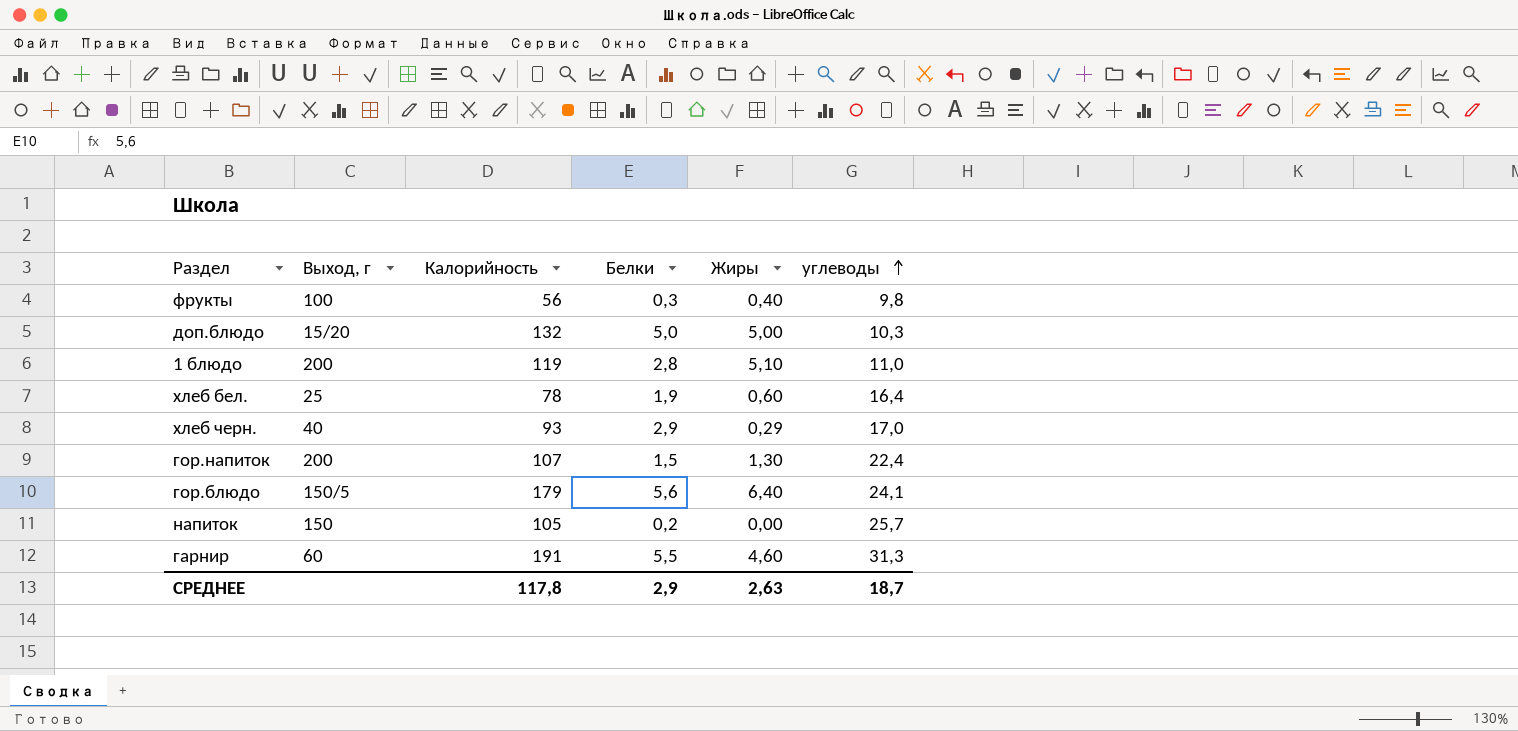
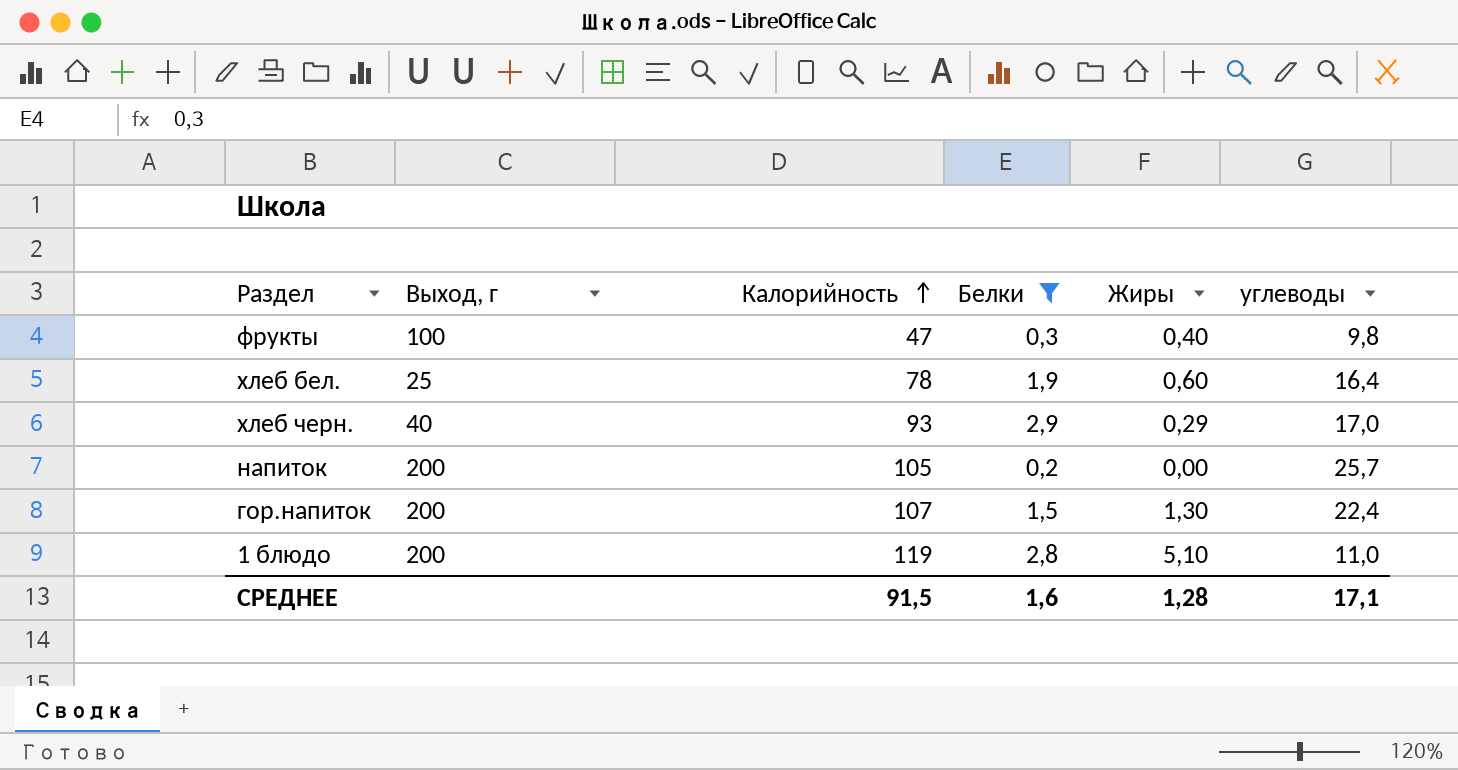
filter: none -> Белки <= 2,9
row order: углеводы ascending -> Калорийность ascending
фрукты | Калорийность: 56 -> 47
напиток | Выход, г: 150 -> 200
СРЕДНЕЕ | Калорийность: 117,8 -> 91,5
СРЕДНЕЕ | Белки: 2,9 -> 1,6
СРЕДНЕЕ | Жиры: 2,63 -> 1,28
СРЕДНЕЕ | углеводы: 18,7 -> 17,1

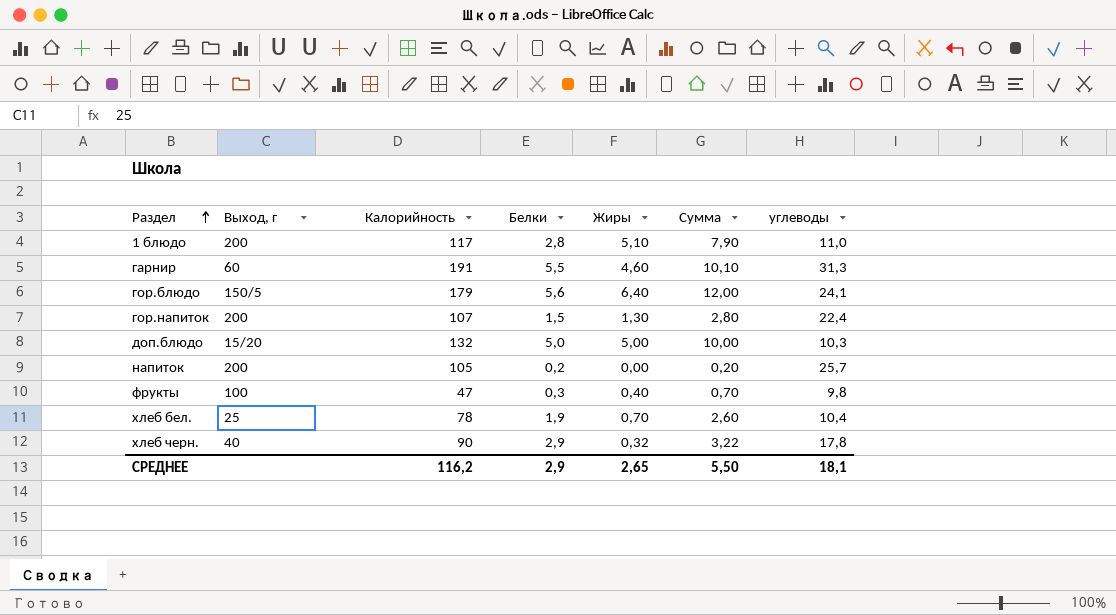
filter: Белки <= 2,9 -> none
row order: Калорийность ascending -> Раздел ascending
column Сумма | formula: none -> [Белки] + [Жиры]
1 блюдо | Калорийность: 119 -> 117
хлеб бел. | Жиры: 0,60 -> 0,70
хлеб бел. | углеводы: 16,4 -> 10,4
хлеб черн. | Калорийность: 93 -> 90
хлеб черн. | Жиры: 0,29 -> 0,32
хлеб черн. | углеводы: 17,0 -> 17,8
СРЕДНЕЕ | Калорийность: 91,5 -> 116,2
СРЕДНЕЕ | Белки: 1,6 -> 2,9
СРЕДНЕЕ | Жиры: 1,28 -> 2,65
СРЕДНЕЕ | углеводы: 17,1 -> 18,1

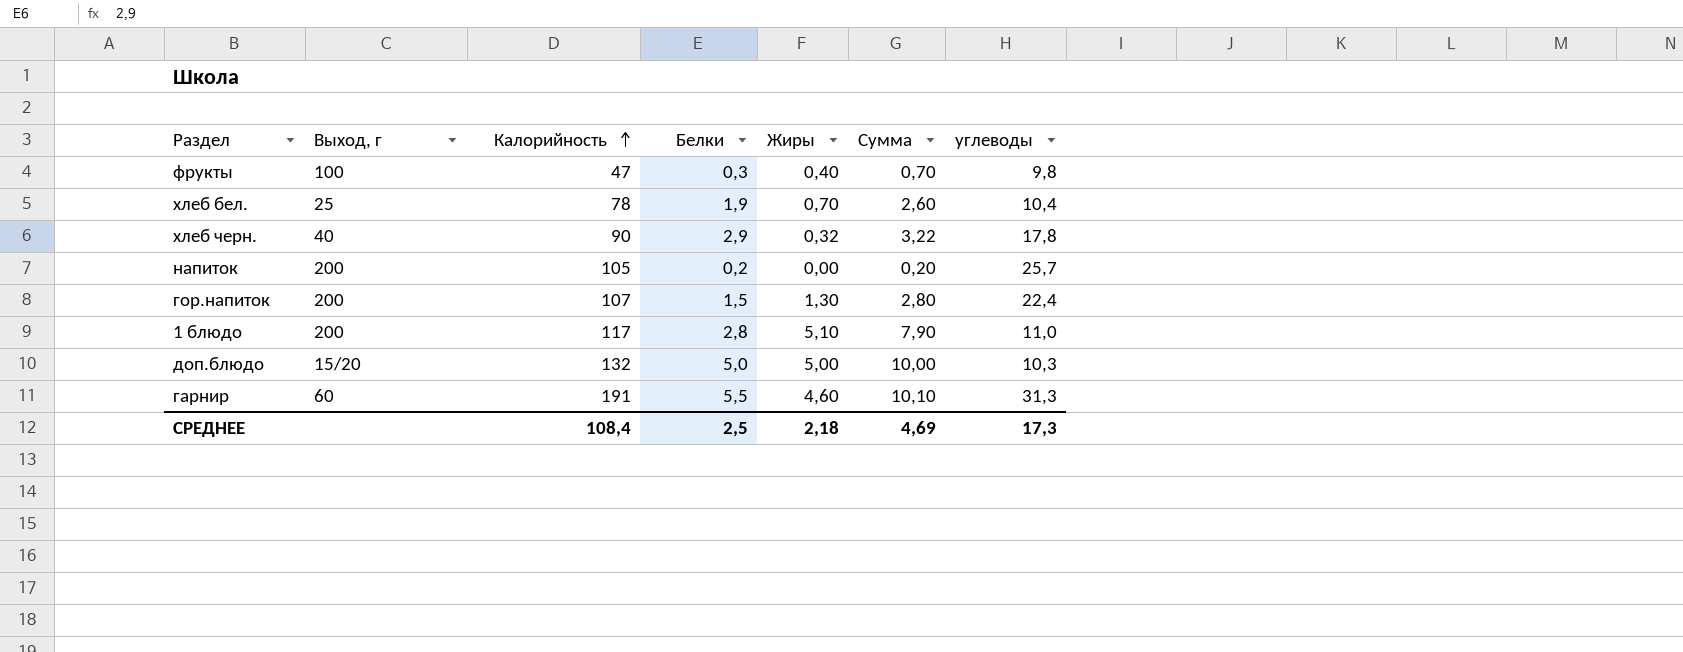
row order: Раздел ascending -> Калорийность ascending
row гор.блюдо: 150/5 | 179 | 5,6 | 6,40 | 12,00 | 24,1 -> none
СРЕДНЕЕ | Калорийность: 116,2 -> 108,4
СРЕДНЕЕ | Белки: 2,9 -> 2,5
СРЕДНЕЕ | Жиры: 2,65 -> 2,18
СРЕДНЕЕ | Сумма: 5,50 -> 4,69
СРЕДНЕЕ | углеводы: 18,1 -> 17,3

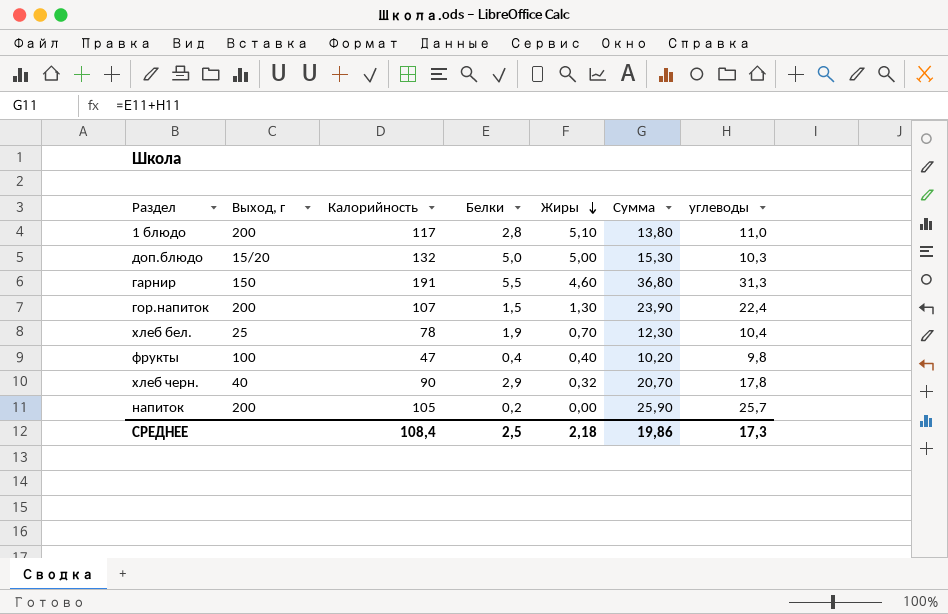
row order: Калорийность ascending -> Жиры descending
column Сумма | formula: [Белки] + [Жиры] -> [Белки] + [углеводы]
гарнир | Выход, г: 60 -> 150
фрукты | Белки: 0,3 -> 0,4
СРЕДНЕЕ | Сумма: 4,69 -> 19,86

